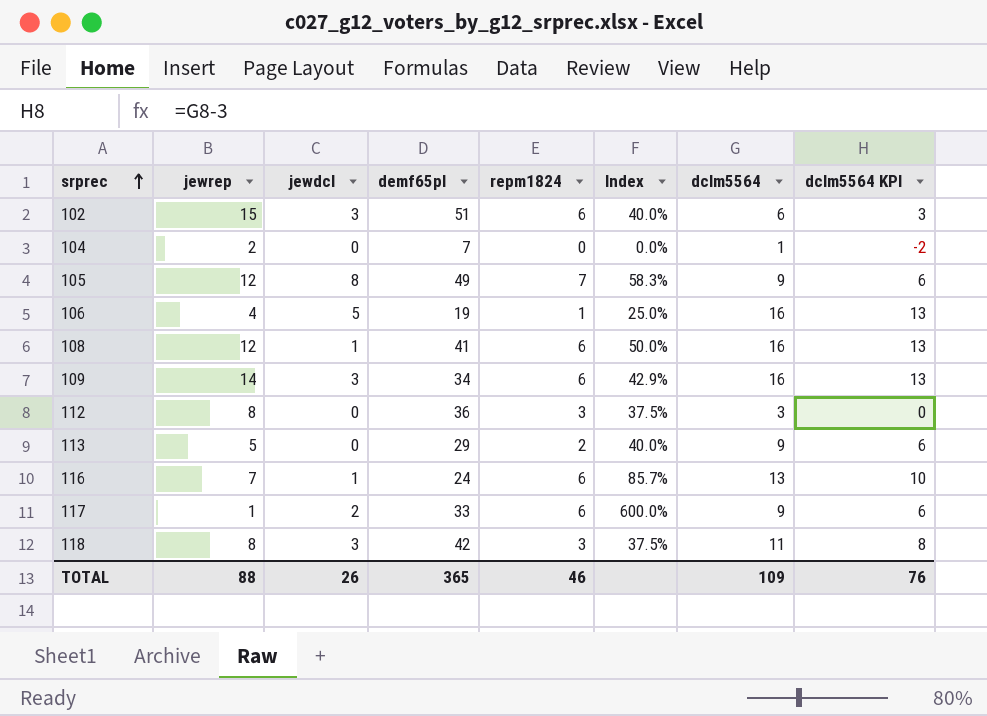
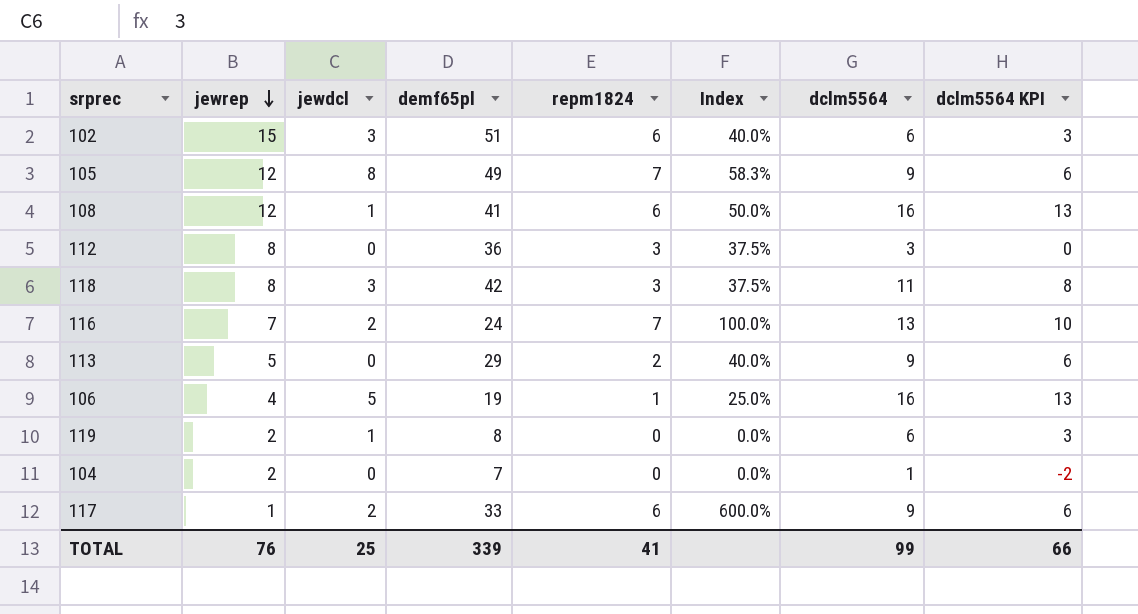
row order: srprec ascending -> jewrep descending
row 109: 14 | 3 | 34 | 6 | 42.9% | 16 | 13 -> none
116 | jewdcl: 1 -> 2
116 | repm1824: 6 -> 7
116 | Index: 85.7% -> 100.0%
row 119: none -> 2 | 1 | 8 | 0 | 0.0% | 6 | 3
TOTAL | jewrep: 88 -> 76
TOTAL | jewdcl: 26 -> 25
TOTAL | demf65pl: 365 -> 339
TOTAL | repm1824: 46 -> 41
TOTAL | dclm5564: 109 -> 99
TOTAL | dclm5564 KPI: 76 -> 66

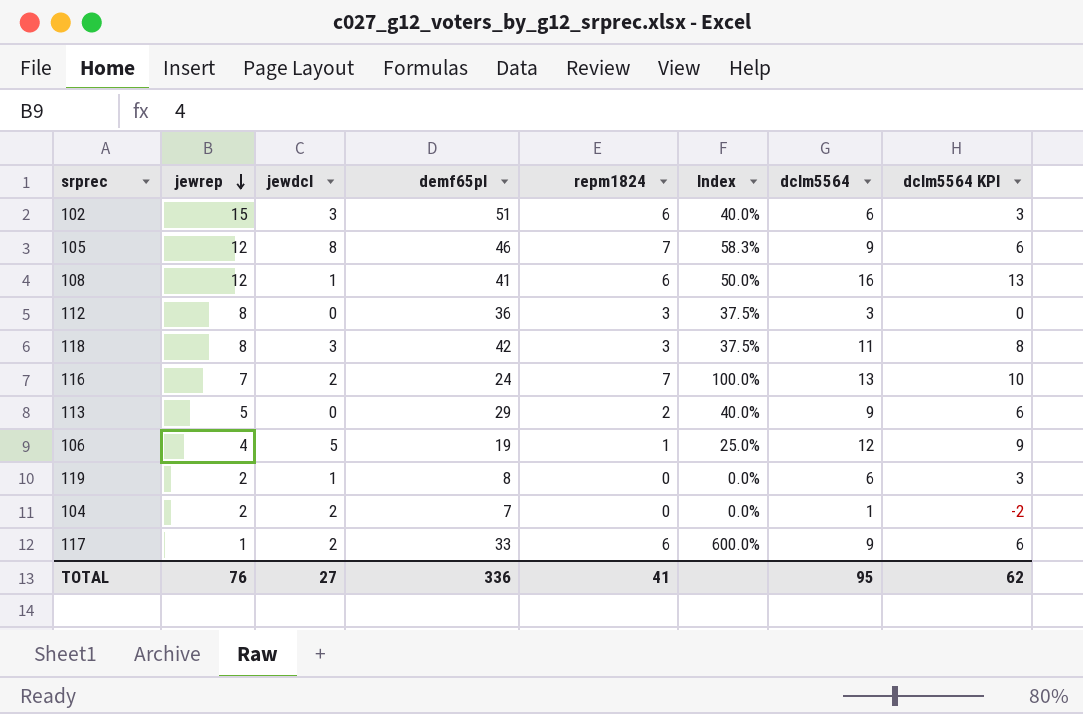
105 | demf65pl: 49 -> 46
106 | dclm5564: 16 -> 12
106 | dclm5564 KPI: 13 -> 9
104 | jewdcl: 0 -> 2
TOTAL | jewdcl: 25 -> 27
TOTAL | demf65pl: 339 -> 336
TOTAL | dclm5564: 99 -> 95
TOTAL | dclm5564 KPI: 66 -> 62

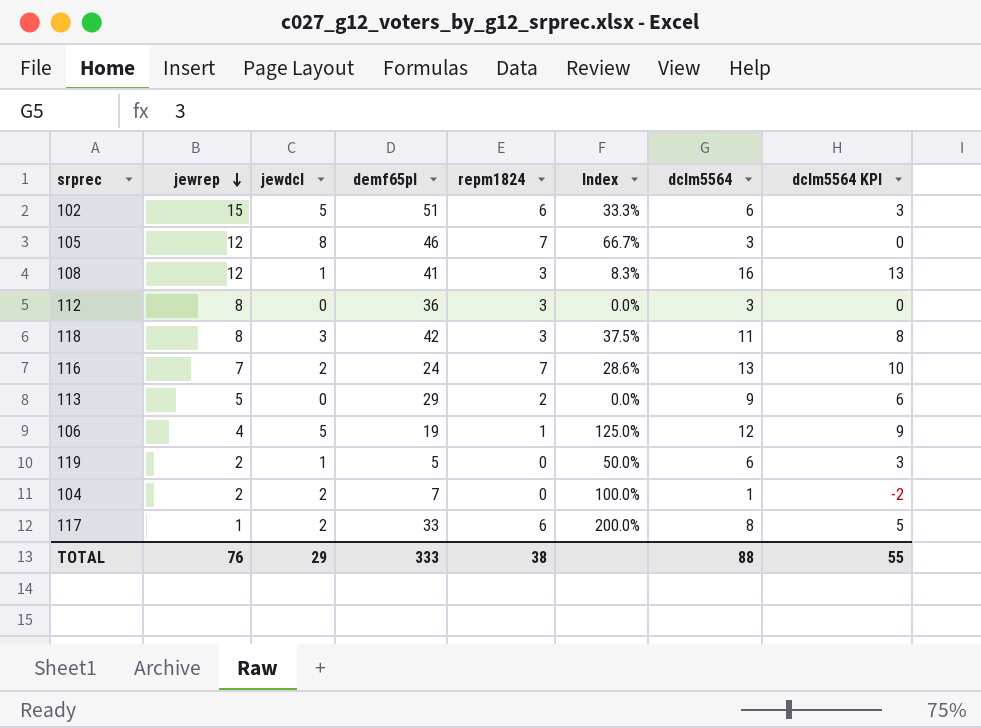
column Index | formula: [repm1824] / [jewrep] -> [jewdcl] / [jewrep]
102 | jewdcl: 3 -> 5
105 | dclm5564: 9 -> 3
105 | dclm5564 KPI: 6 -> 0
108 | repm1824: 6 -> 3
119 | demf65pl: 8 -> 5
117 | dclm5564: 9 -> 8
117 | dclm5564 KPI: 6 -> 5
TOTAL | jewdcl: 27 -> 29
TOTAL | demf65pl: 336 -> 333
TOTAL | repm1824: 41 -> 38
TOTAL | dclm5564: 95 -> 88
TOTAL | dclm5564 KPI: 62 -> 55

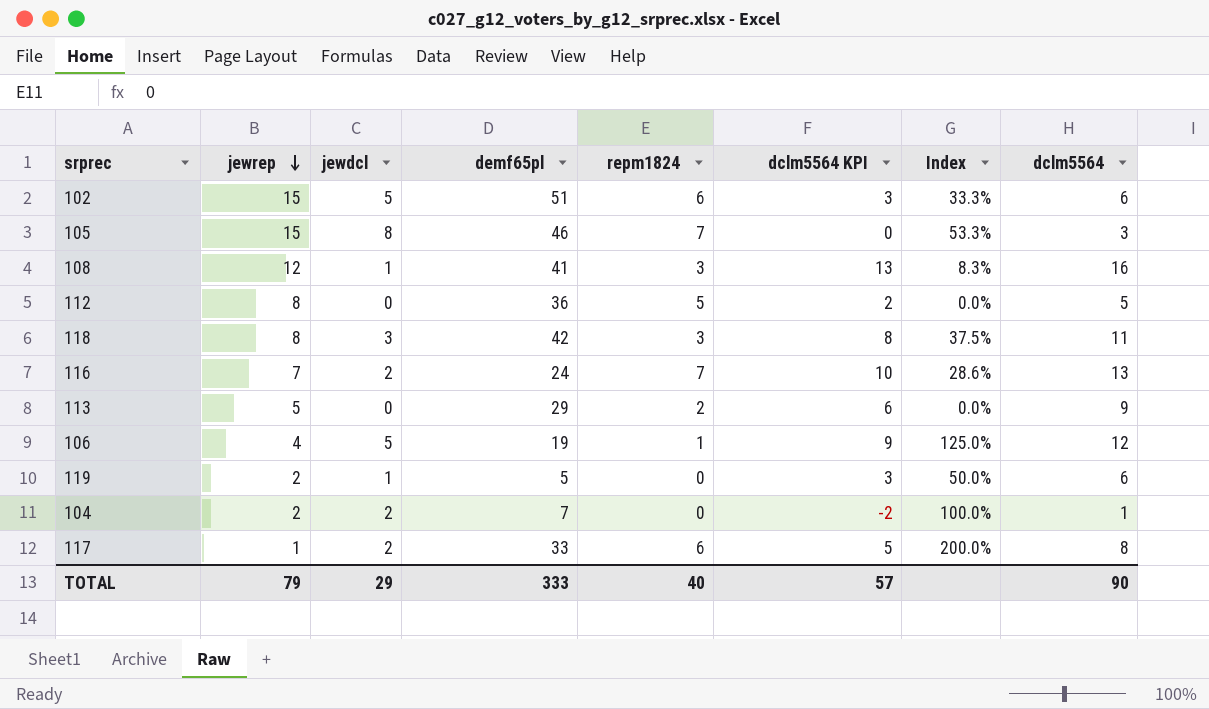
column dclm5564 KPI | position: 8 -> 6
105 | jewrep: 12 -> 15
105 | Index: 66.7% -> 53.3%
112 | repm1824: 3 -> 5
112 | dclm5564 KPI: 0 -> 2
112 | dclm5564: 3 -> 5
TOTAL | jewrep: 76 -> 79
TOTAL | repm1824: 38 -> 40
TOTAL | dclm5564 KPI: 55 -> 57
TOTAL | dclm5564: 88 -> 90

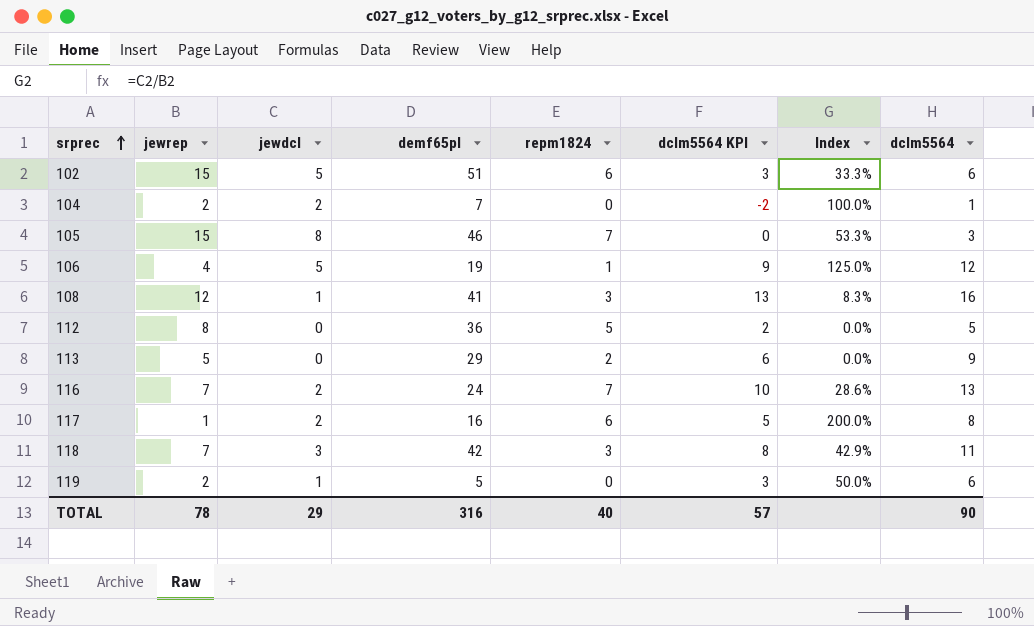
row order: jewrep descending -> srprec ascending
117 | demf65pl: 33 -> 16
118 | jewrep: 8 -> 7
118 | Index: 37.5% -> 42.9%
TOTAL | jewrep: 79 -> 78
TOTAL | demf65pl: 333 -> 316

